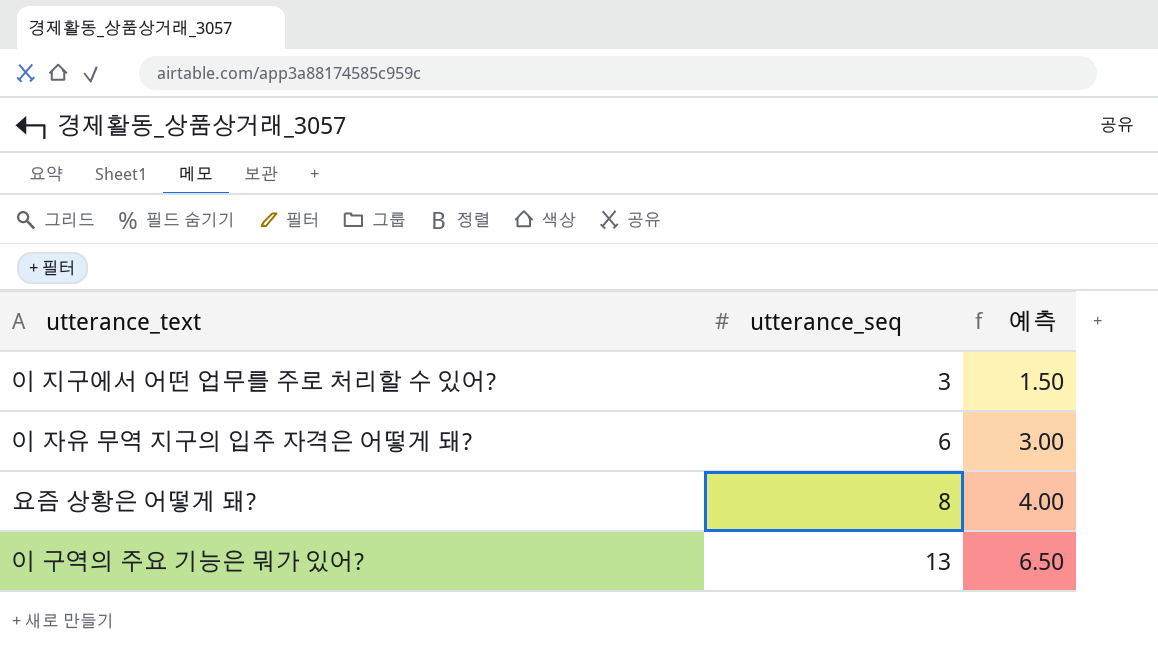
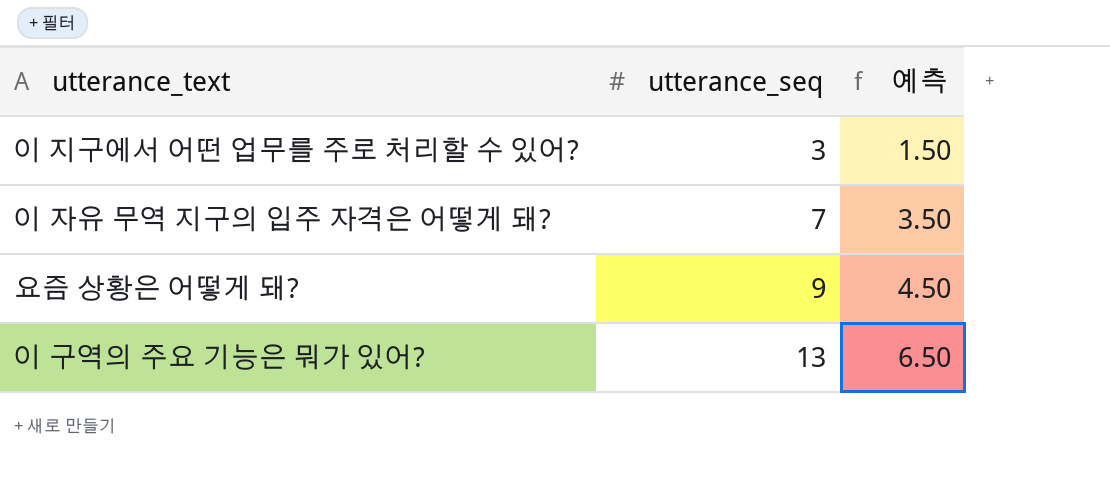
이 자유 무역 지구의 입주 자격은 어떻게 돼? | utterance_seq: 6 -> 7
이 자유 무역 지구의 입주 자격은 어떻게 돼? | 예측: 3.00 -> 3.50
요즘 상황은 어떻게 돼? | utterance_seq: 8 -> 9
요즘 상황은 어떻게 돼? | 예측: 4.00 -> 4.50

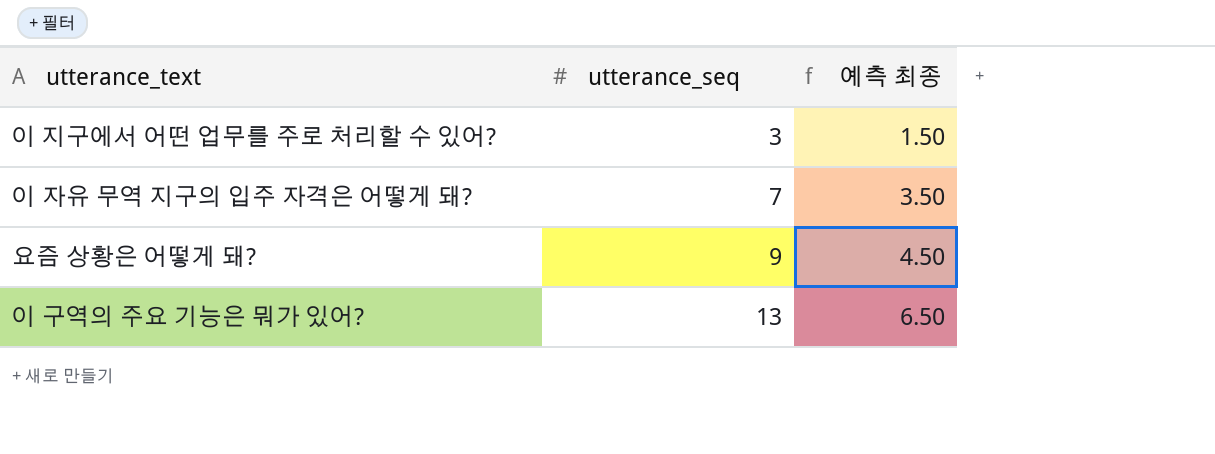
column name: 예측 -> 예측 최종

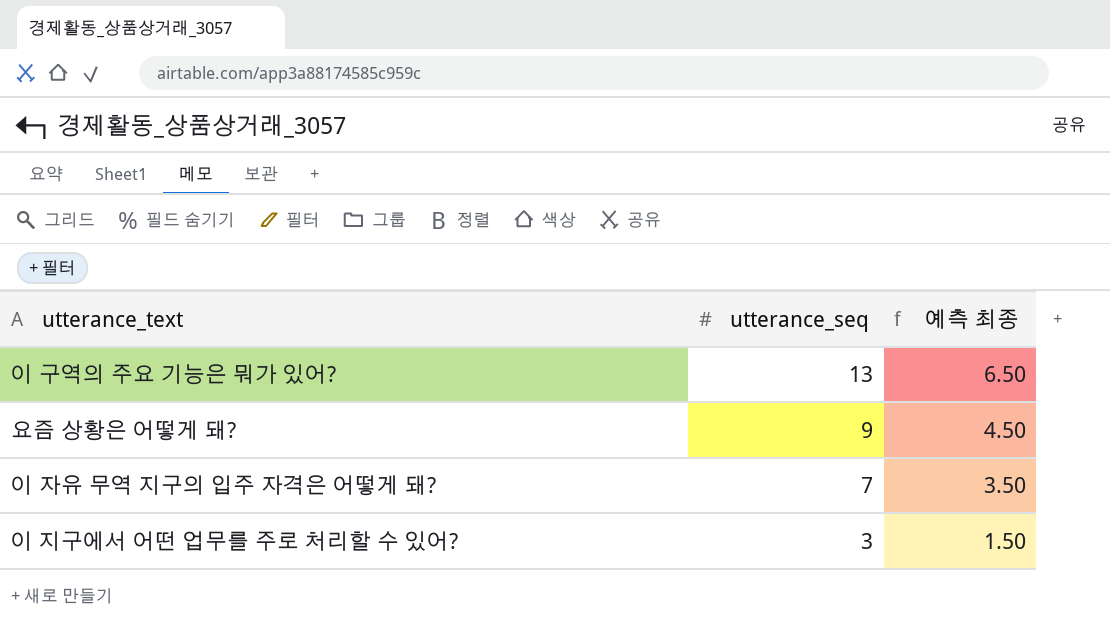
row order: utterance_seq ascending -> utterance_seq descending

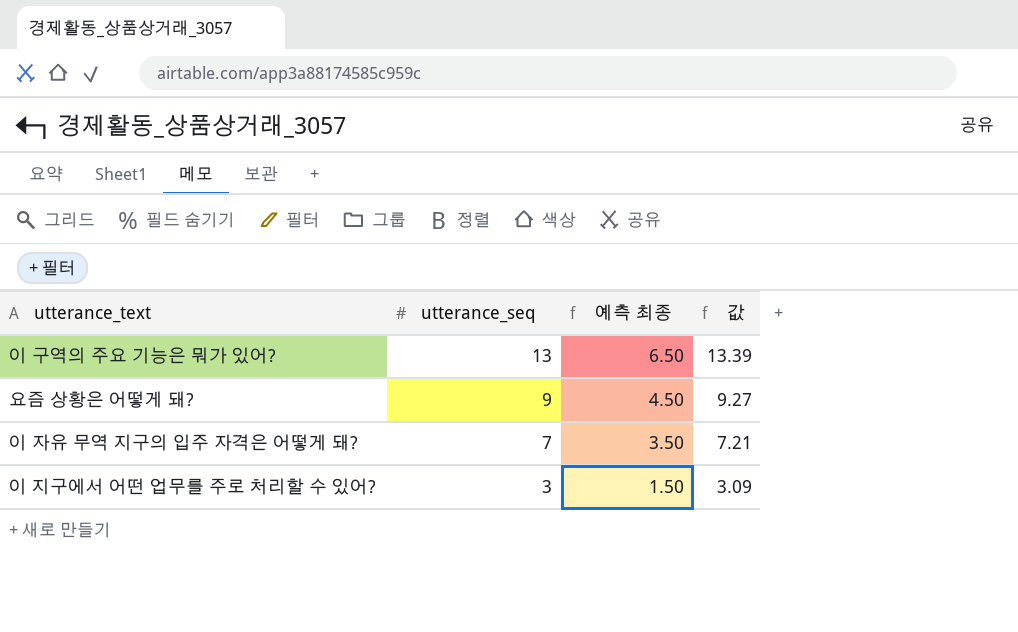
column 값 | formula: none -> [utterance_seq] * 1.03

